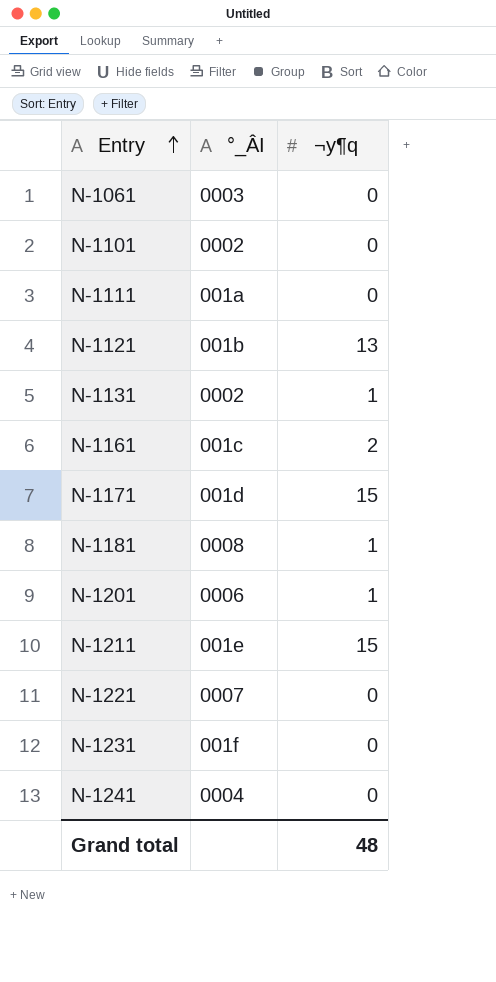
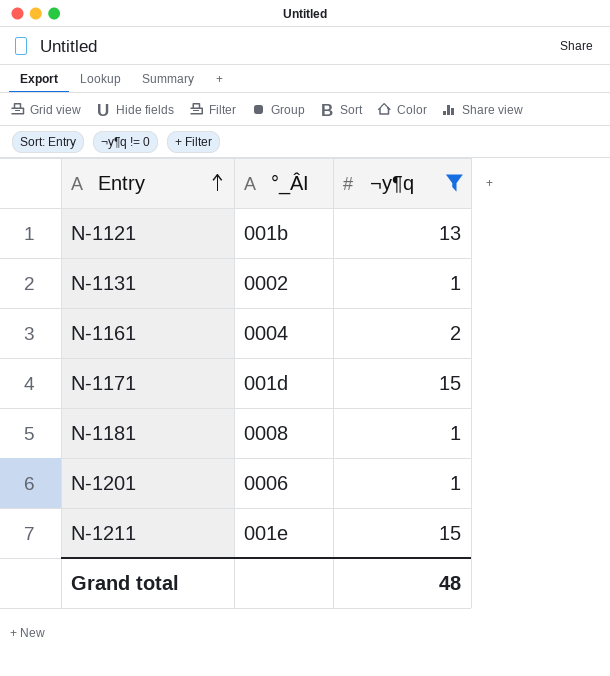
filter: none -> ¬y¶q != 0
N-1161 | °_ÂI: 001c -> 0004

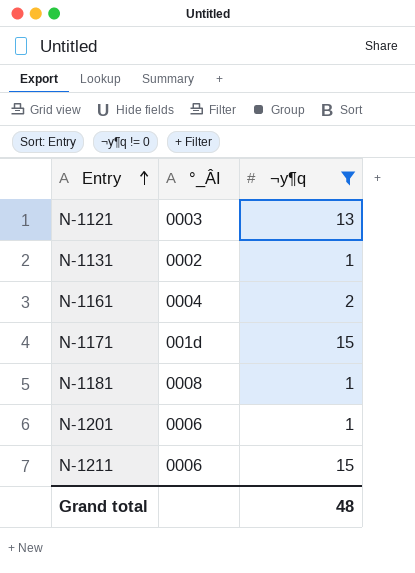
N-1121 | °_ÂI: 001b -> 0003
N-1211 | °_ÂI: 001e -> 0006

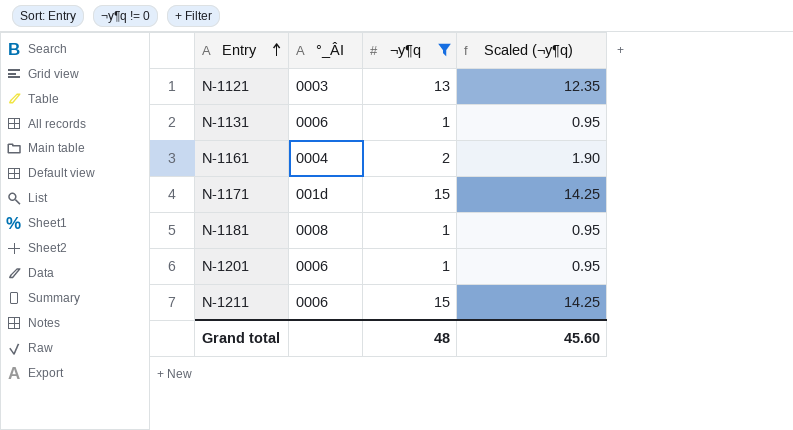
column Scaled (¬y¶q) | formula: none -> [¬y¶q] * 0.95
N-1131 | °_ÂI: 0002 -> 0006

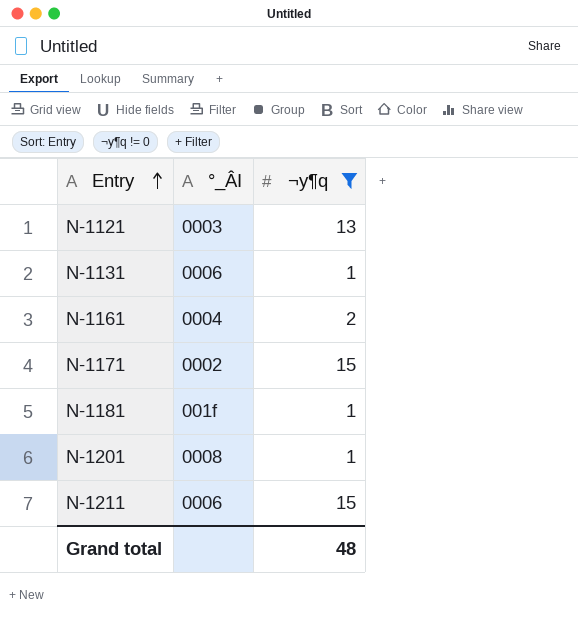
column Scaled (¬y¶q) | formula: [¬y¶q] * 0.95 -> none
N-1171 | °_ÂI: 001d -> 0002
N-1181 | °_ÂI: 0008 -> 001f
N-1201 | °_ÂI: 0006 -> 0008

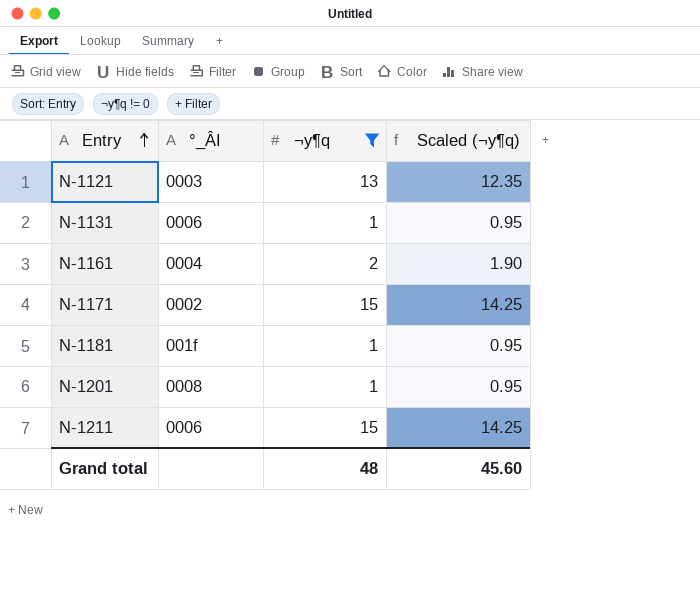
column Scaled (¬y¶q) | formula: none -> [¬y¶q] * 0.95

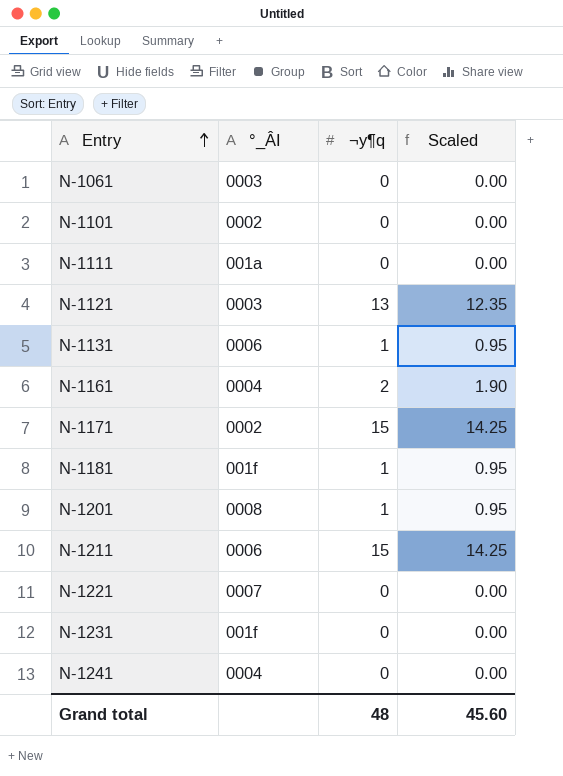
filter: ¬y¶q != 0 -> none
column name: Scaled (¬y¶q) -> Scaled

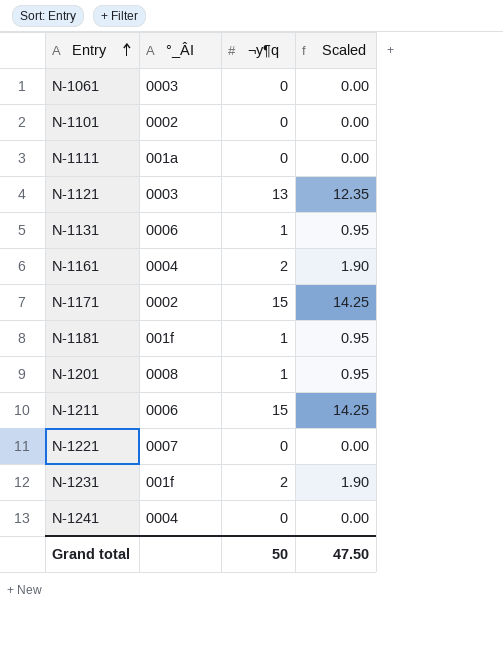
N-1231 | ¬y¶q: 0 -> 2
N-1231 | Scaled: 0.00 -> 1.90
Grand total | ¬y¶q: 48 -> 50
Grand total | Scaled: 45.60 -> 47.50

